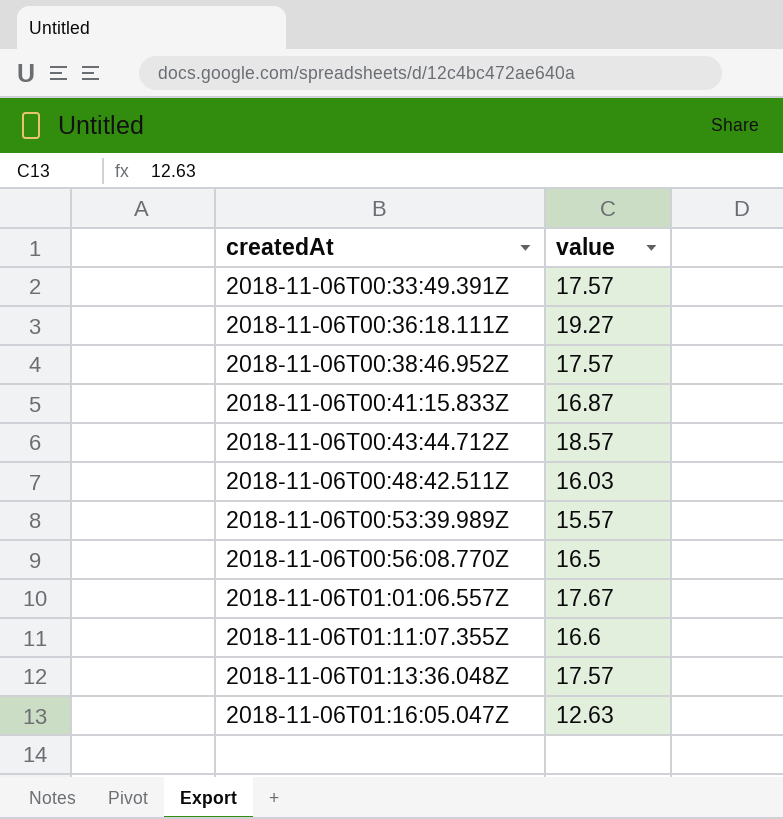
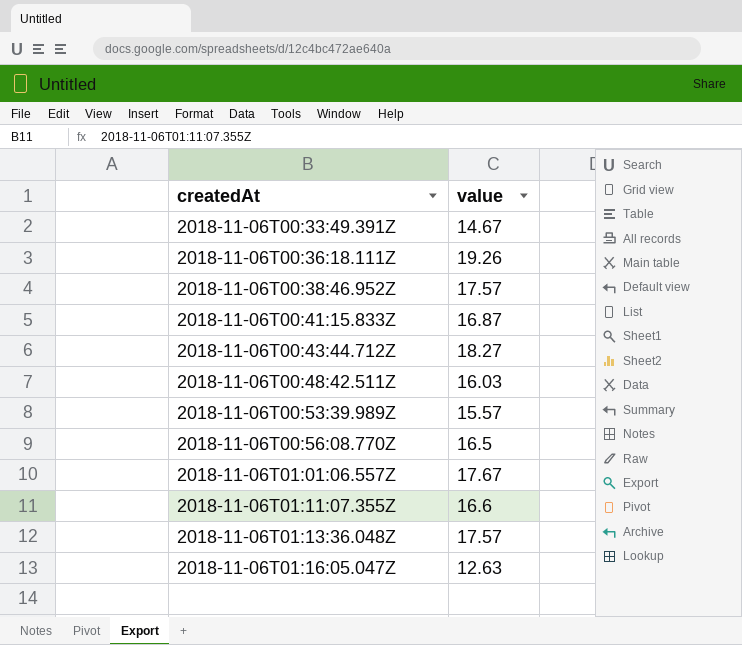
2018-11-06T00:33:49.391Z | value: 17.57 -> 14.67
2018-11-06T00:36:18.111Z | value: 19.27 -> 19.26
2018-11-06T00:43:44.712Z | value: 18.57 -> 18.27

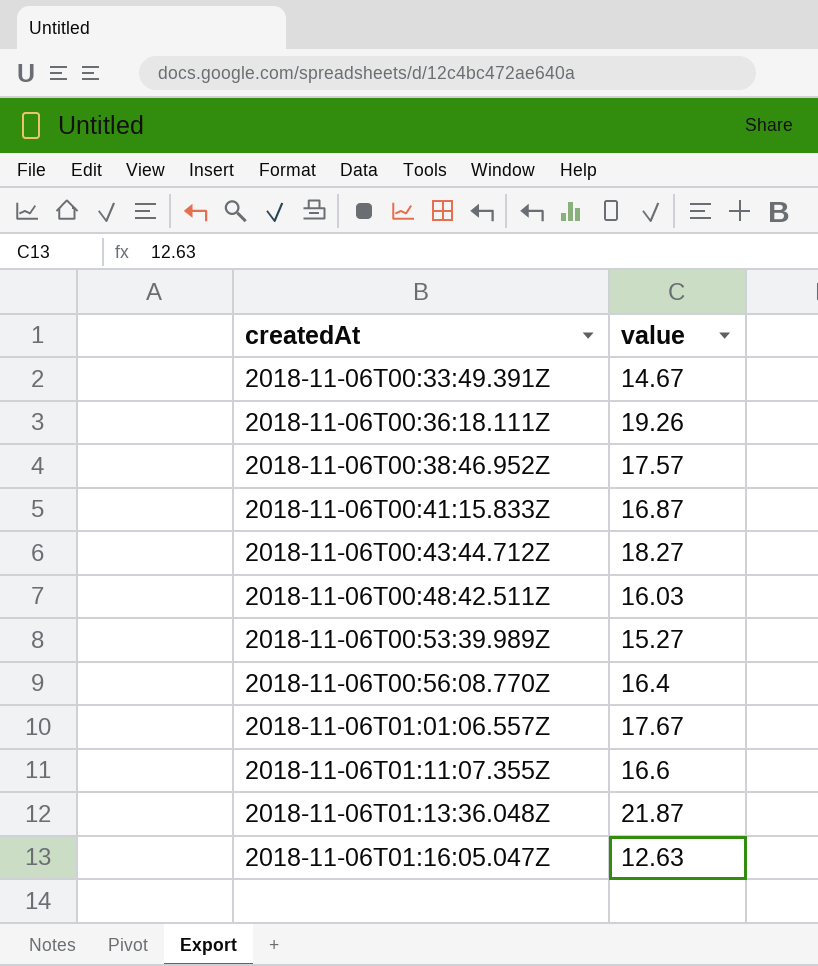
2018-11-06T00:53:39.989Z | value: 15.57 -> 15.27
2018-11-06T00:56:08.770Z | value: 16.5 -> 16.4
2018-11-06T01:13:36.048Z | value: 17.57 -> 21.87

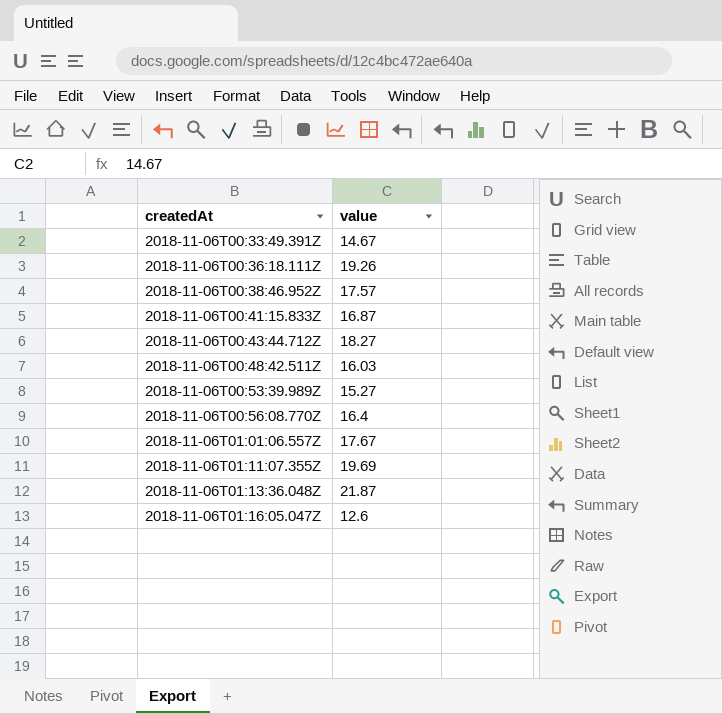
2018-11-06T01:11:07.355Z | value: 16.6 -> 19.69
2018-11-06T01:16:05.047Z | value: 12.63 -> 12.6

